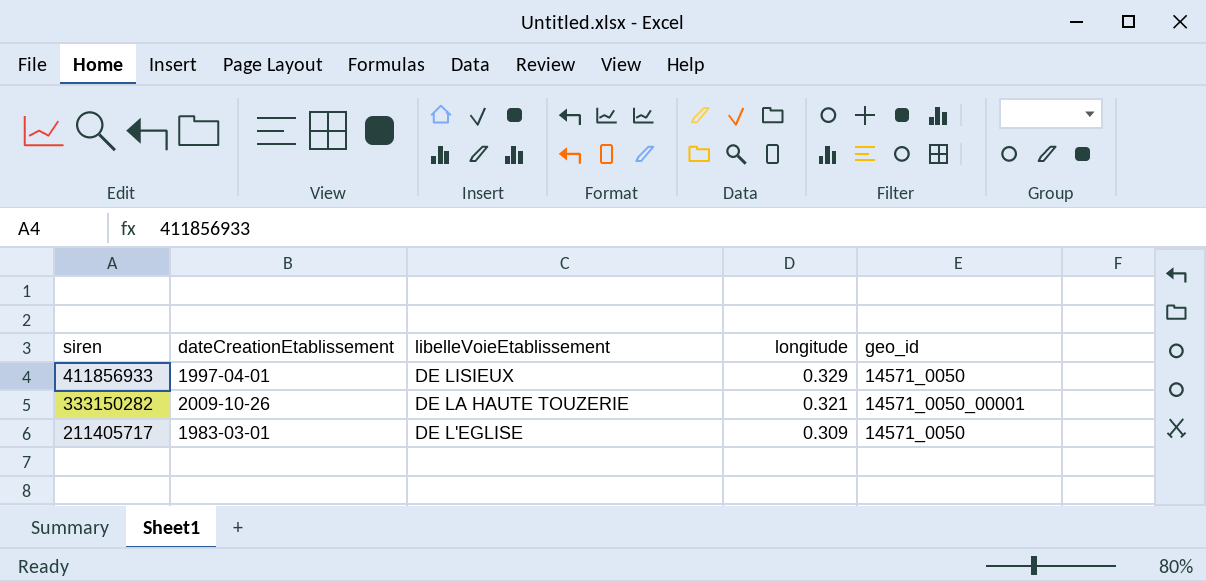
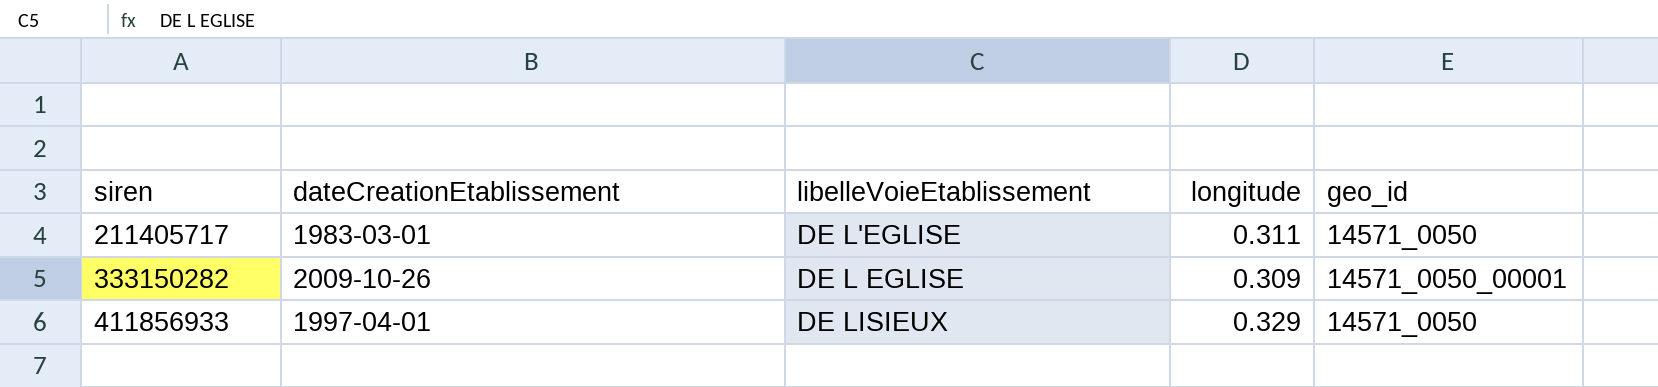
row order: siren descending -> siren ascending
211405717 | longitude: 0.309 -> 0.311
333150282 | libelleVoieEtablissement: DE LA HAUTE TOUZERIE -> DE L EGLISE
333150282 | longitude: 0.321 -> 0.309

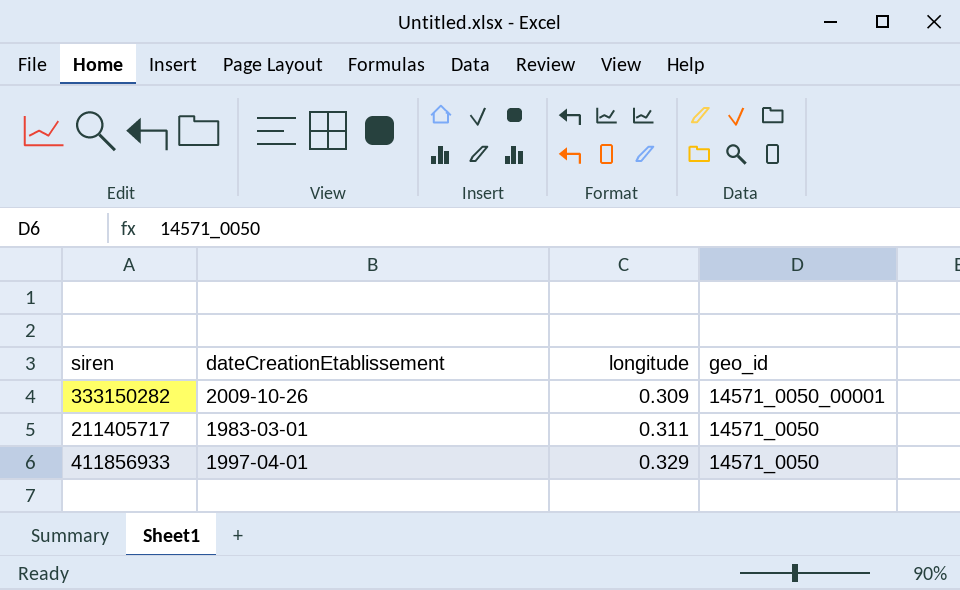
row order: siren ascending -> longitude ascending
column libelleVoieEtablissement | position: 3 -> none

